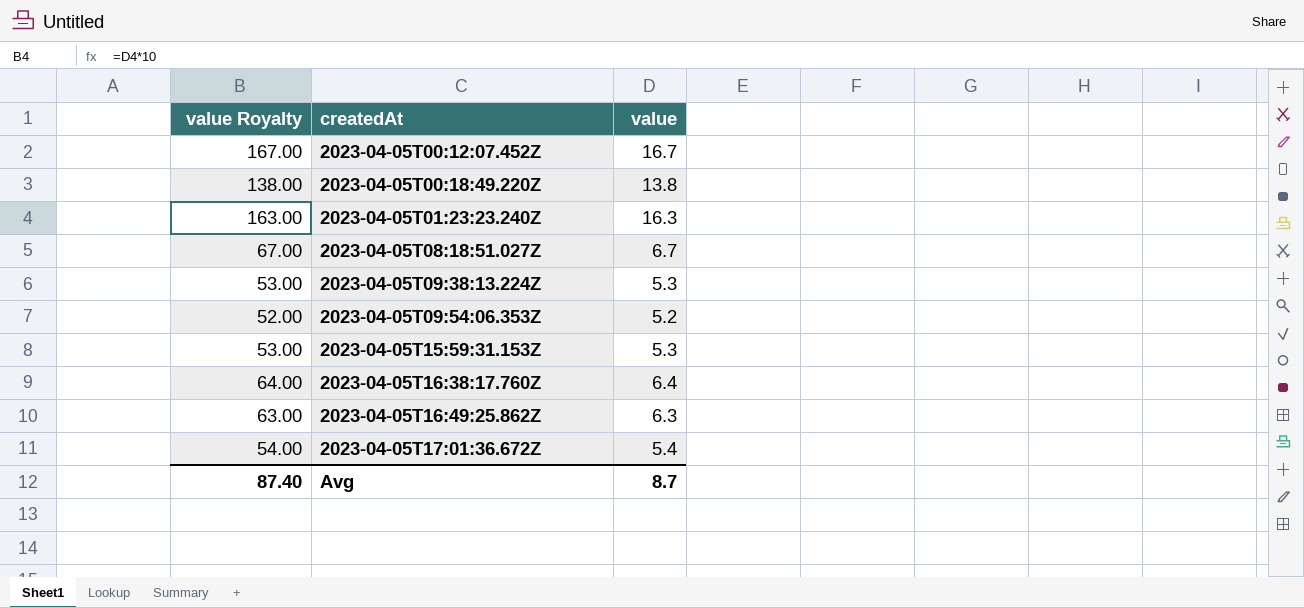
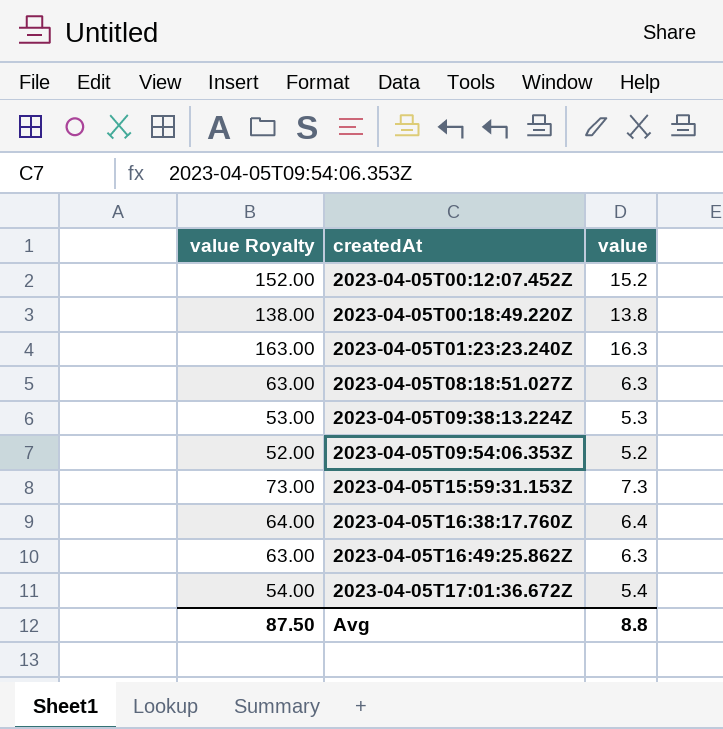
2023-04-05T00:12:07.452Z | value Royalty: 167.00 -> 152.00
2023-04-05T00:12:07.452Z | value: 16.7 -> 15.2
2023-04-05T08:18:51.027Z | value Royalty: 67.00 -> 63.00
2023-04-05T08:18:51.027Z | value: 6.7 -> 6.3
2023-04-05T15:59:31.153Z | value Royalty: 53.00 -> 73.00
2023-04-05T15:59:31.153Z | value: 5.3 -> 7.3
Avg | value Royalty: 87.40 -> 87.50
Avg | value: 8.7 -> 8.8

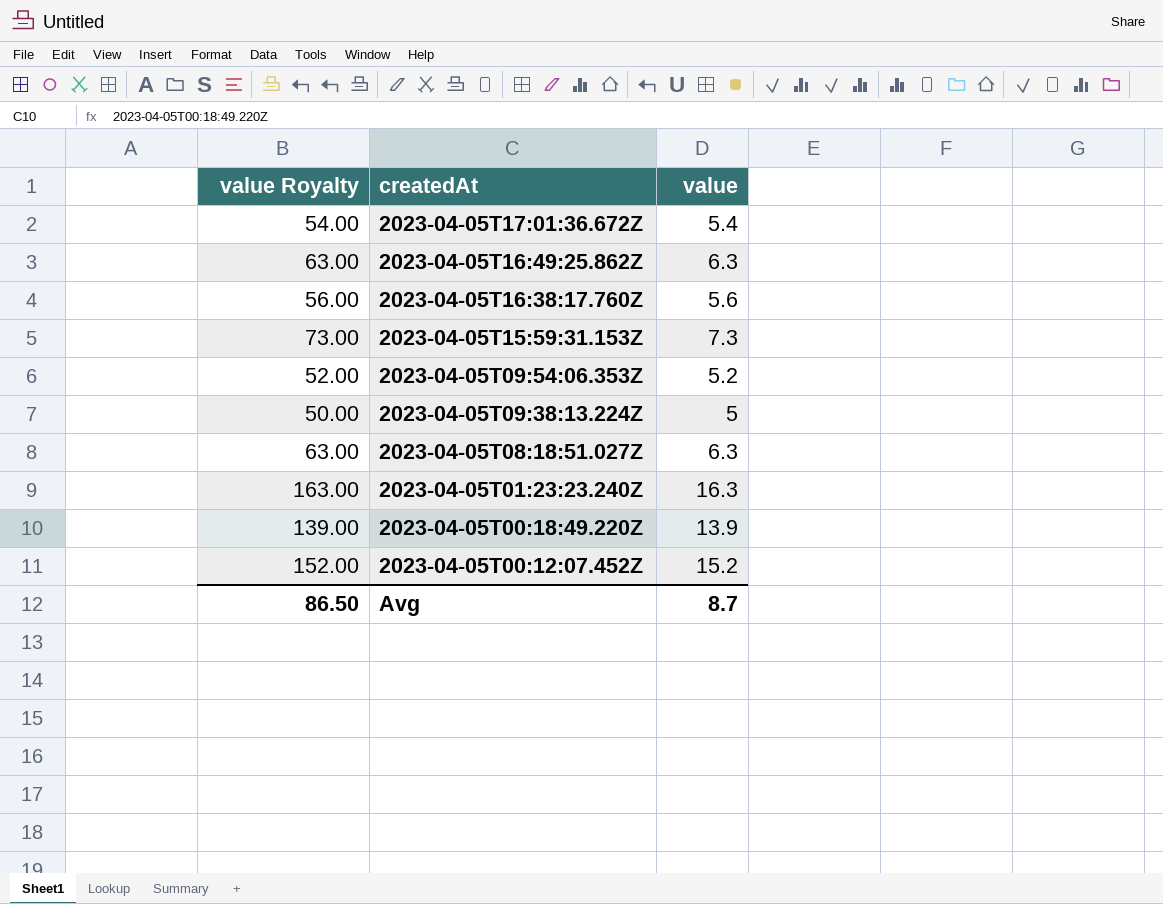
row order: createdAt ascending -> createdAt descending
2023-04-05T16:38:17.760Z | value Royalty: 64.00 -> 56.00
2023-04-05T16:38:17.760Z | value: 6.4 -> 5.6
2023-04-05T09:38:13.224Z | value Royalty: 53.00 -> 50.00
2023-04-05T09:38:13.224Z | value: 5.3 -> 5
2023-04-05T00:18:49.220Z | value Royalty: 138.00 -> 139.00
2023-04-05T00:18:49.220Z | value: 13.8 -> 13.9
Avg | value Royalty: 87.50 -> 86.50
Avg | value: 8.8 -> 8.7

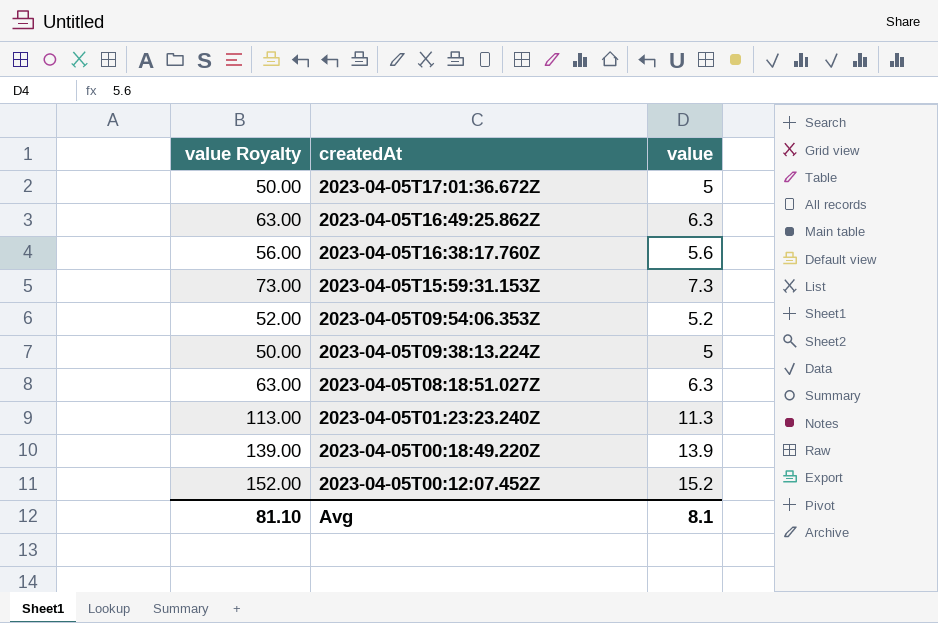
2023-04-05T17:01:36.672Z | value Royalty: 54.00 -> 50.00
2023-04-05T17:01:36.672Z | value: 5.4 -> 5
2023-04-05T01:23:23.240Z | value Royalty: 163.00 -> 113.00
2023-04-05T01:23:23.240Z | value: 16.3 -> 11.3
Avg | value Royalty: 86.50 -> 81.10
Avg | value: 8.7 -> 8.1

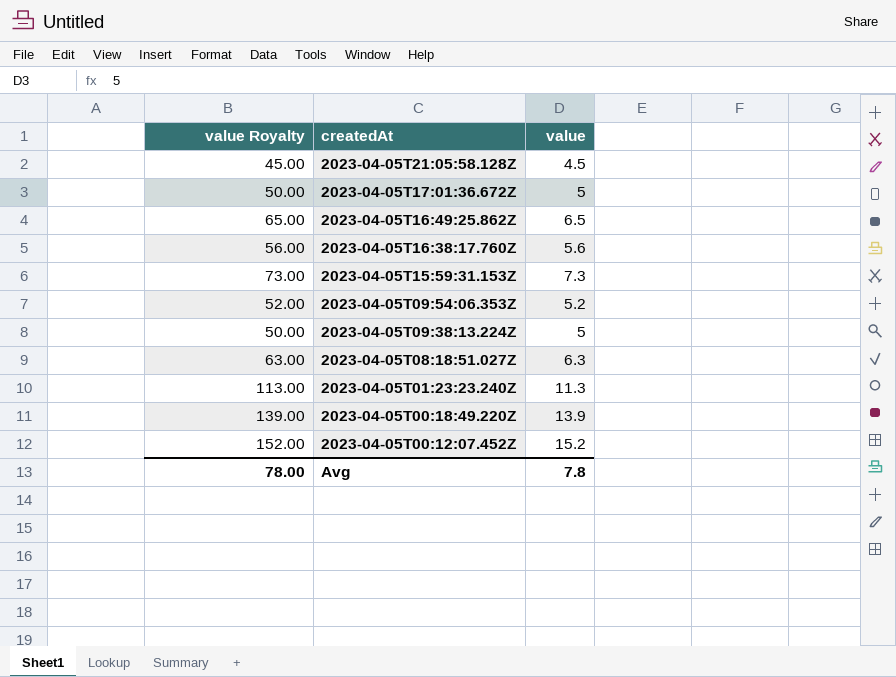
row 2023-04-05T21:05:58.128Z: none -> 45.00 | 4.5
2023-04-05T16:49:25.862Z | value Royalty: 63.00 -> 65.00
2023-04-05T16:49:25.862Z | value: 6.3 -> 6.5
Avg | value Royalty: 81.10 -> 78.00
Avg | value: 8.1 -> 7.8

